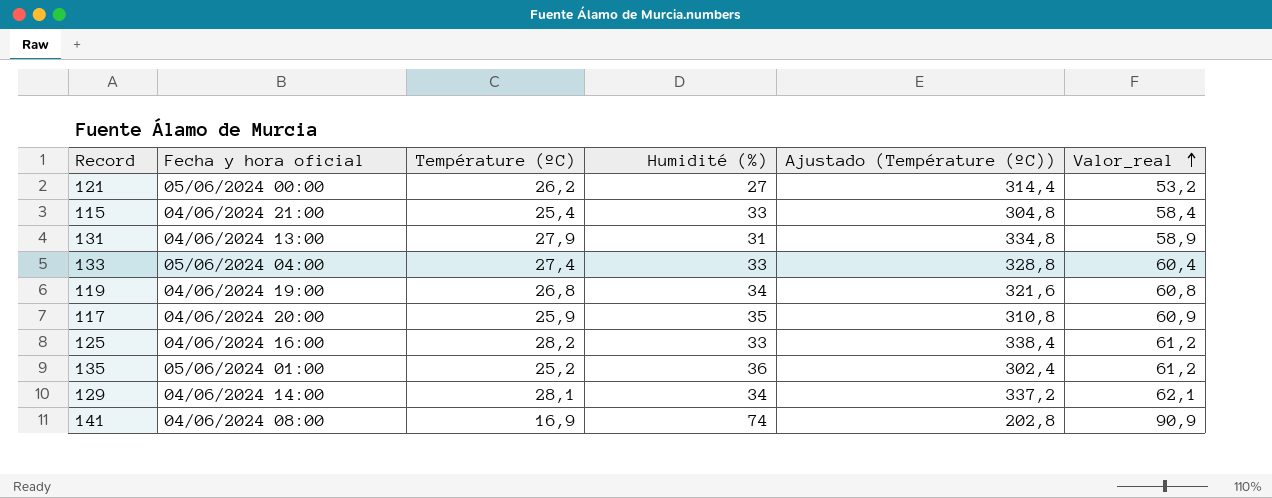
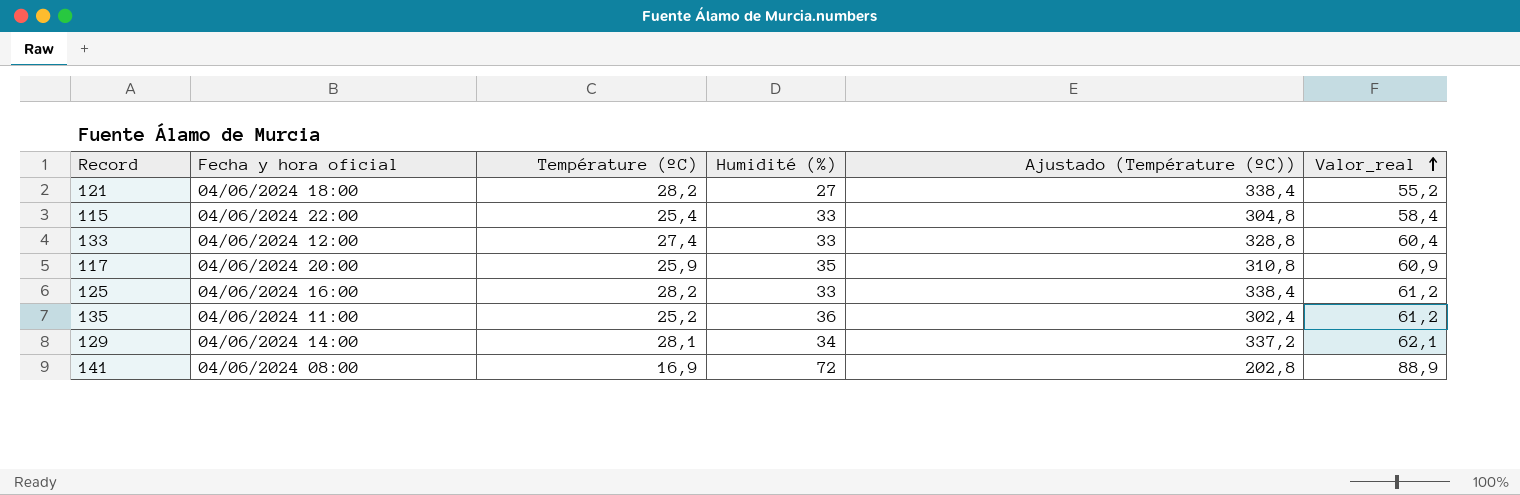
row 131: 04/06/2024 13:00 | 27,9 | 31 | 334,8 | 58,9 -> none
row 119: 04/06/2024 19:00 | 26,8 | 34 | 321,6 | 60,8 -> none
121 | Fecha y hora oficial: 05/06/2024 00:00 -> 04/06/2024 18:00
121 | Température (ºC): 26,2 -> 28,2
121 | Ajustado (Température (ºC)): 314,4 -> 338,4
121 | Valor_real: 53,2 -> 55,2
115 | Fecha y hora oficial: 04/06/2024 21:00 -> 04/06/2024 22:00
133 | Fecha y hora oficial: 05/06/2024 04:00 -> 04/06/2024 12:00
135 | Fecha y hora oficial: 05/06/2024 01:00 -> 04/06/2024 11:00
141 | Humidité (%): 74 -> 72
141 | Valor_real: 90,9 -> 88,9

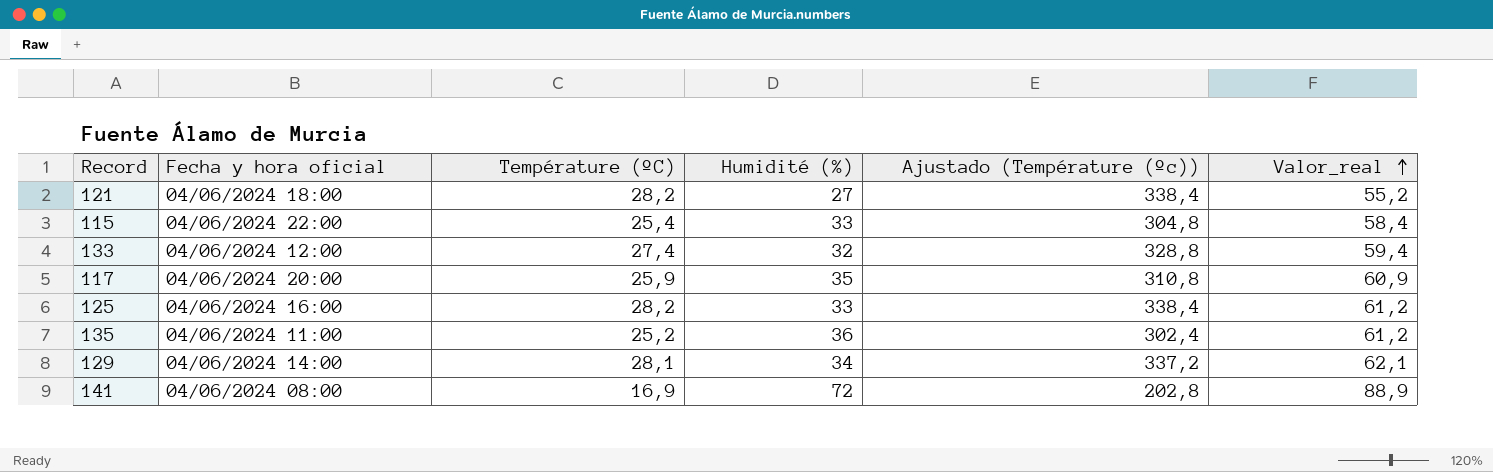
column name: Ajustado (Température (ºC)) -> Ajustado (Température (ºc))
133 | Humidité (%): 33 -> 32
133 | Valor_real: 60,4 -> 59,4

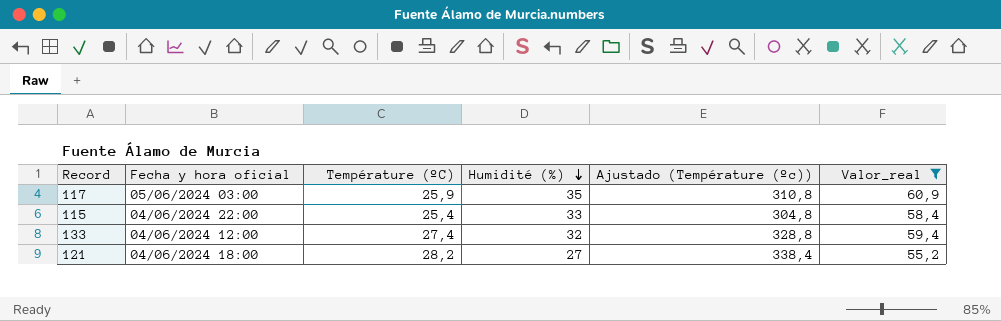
filter: none -> Valor_real <= 60,9
row order: Valor_real ascending -> Humidité (%) descending
117 | Fecha y hora oficial: 04/06/2024 20:00 -> 05/06/2024 03:00

